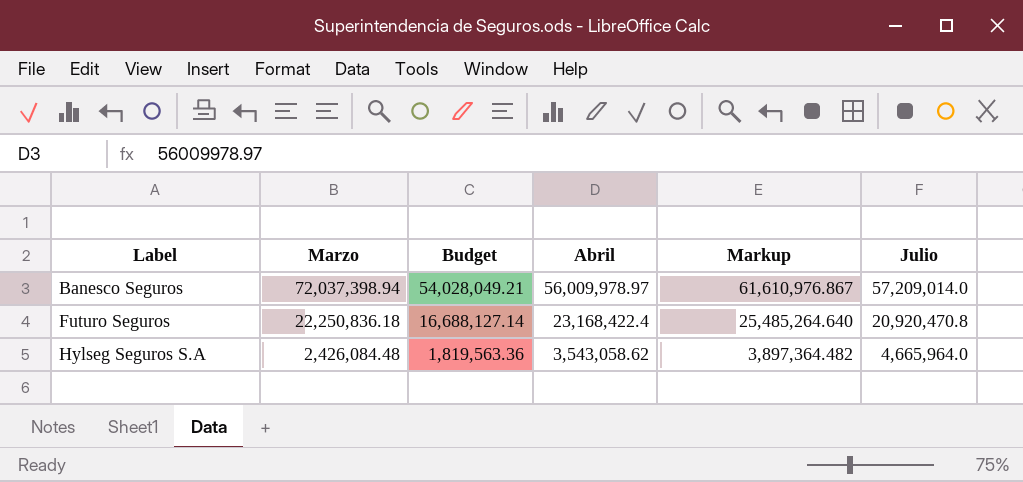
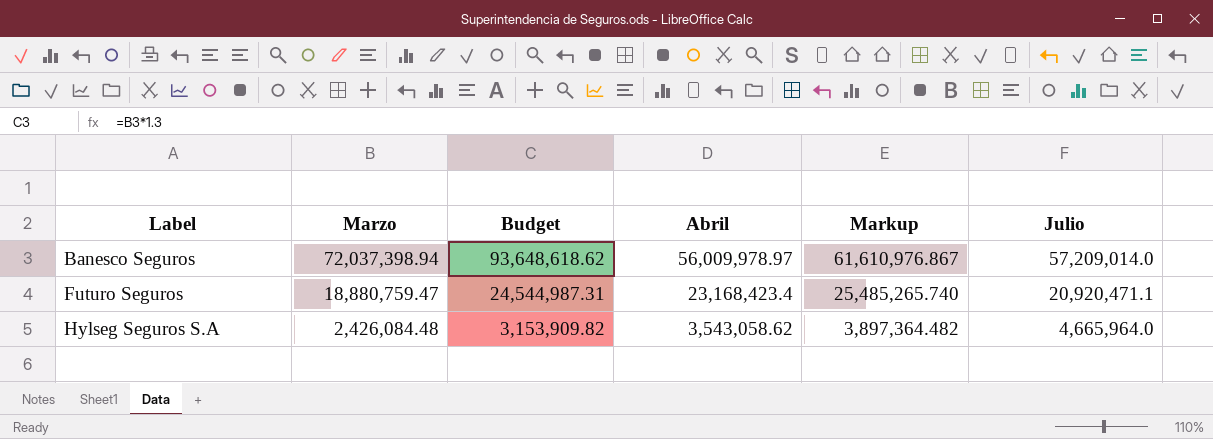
column Budget | formula: [Marzo] * 0.75 -> [Marzo] * 1.3
Futuro Seguros | Marzo: 22,250,836.18 -> 18,880,759.47
Futuro Seguros | Abril: 23,168,422.4 -> 23,168,423.4
Futuro Seguros | Markup: 25,485,264.640 -> 25,485,265.740
Futuro Seguros | Julio: 20,920,470.8 -> 20,920,471.1

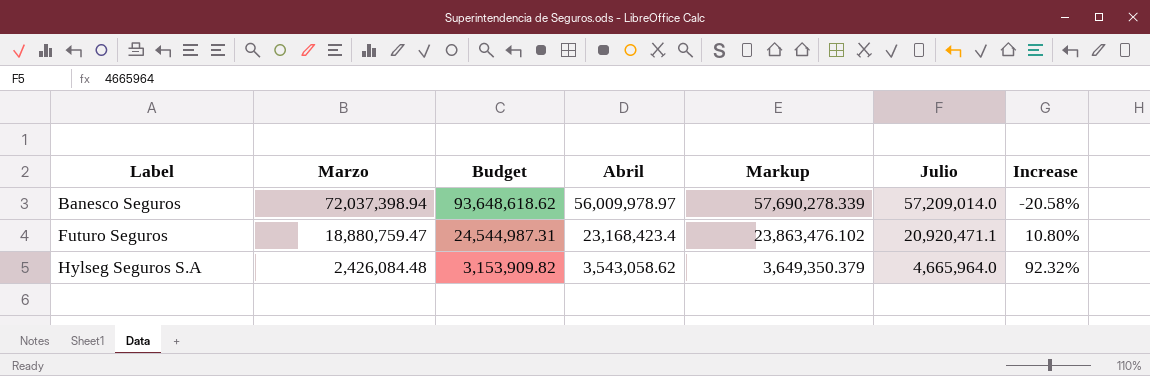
column Markup | formula: [Abril] * 1.1 -> [Abril] * 1.03
column Increase | formula: none -> ([Julio] - [Marzo]) / [Marzo]

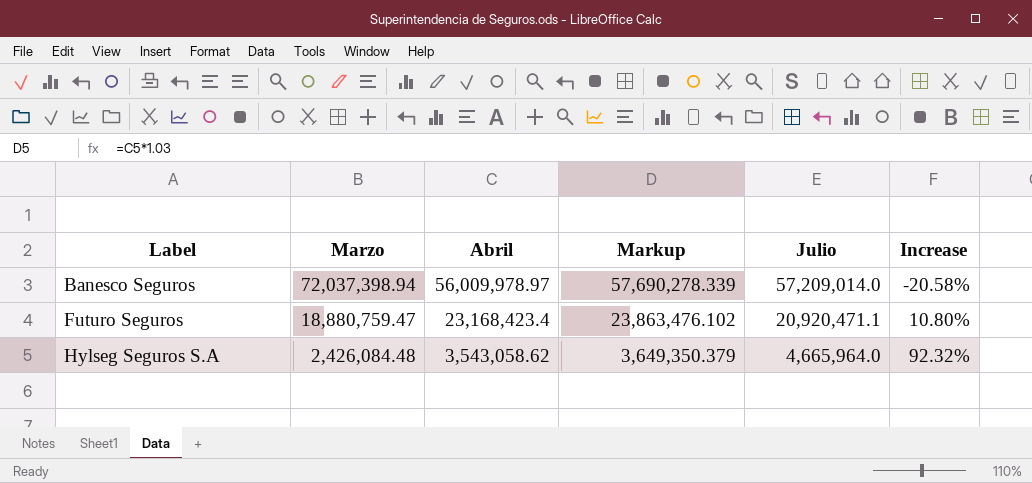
column Budget | formula: [Marzo] * 1.3 -> none

